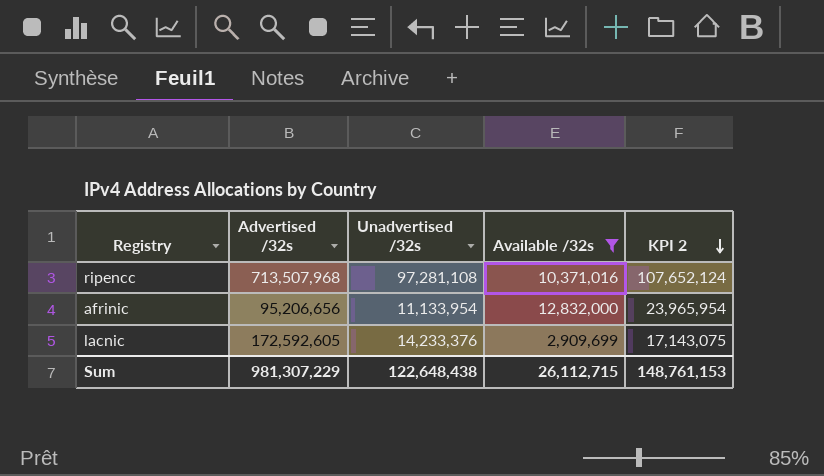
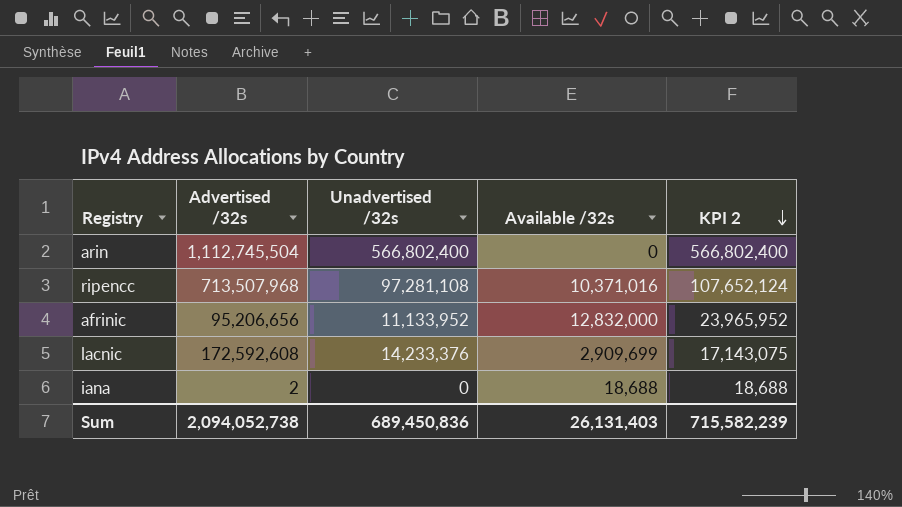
filter: Available /32s >= 2,909,699 -> none
afrinic | Unadvertised /32s: 11,133,954 -> 11,133,952
afrinic | KPI 2: 23,965,954 -> 23,965,952
lacnic | Advertised /32s: 172,592,605 -> 172,592,608
Sum | Advertised /32s: 981,307,229 -> 2,094,052,738
Sum | Unadvertised /32s: 122,648,438 -> 689,450,836
Sum | Available /32s: 26,112,715 -> 26,131,403
Sum | KPI 2: 148,761,153 -> 715,582,239

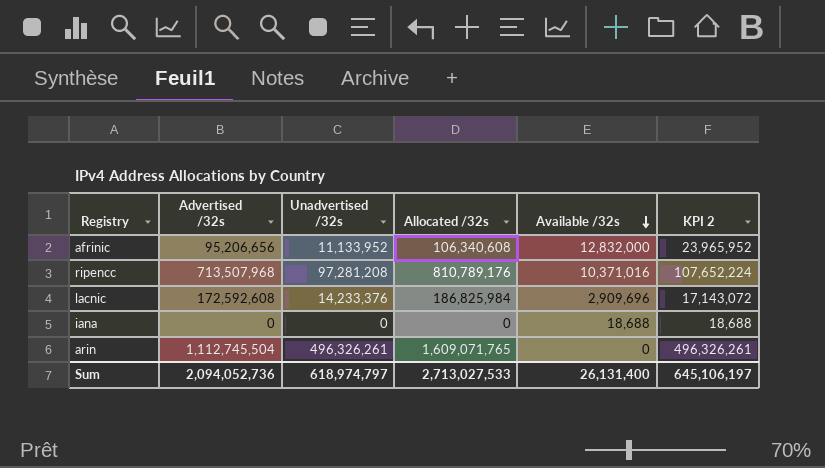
row order: KPI 2 descending -> Available /32s descending
column Allocated /32s | formula: none -> [Advertised /32s] + [Unadvertised /32s]
ripencc | Unadvertised /32s: 97,281,108 -> 97,281,208
ripencc | KPI 2: 107,652,124 -> 107,652,224
lacnic | Available /32s: 2,909,699 -> 2,909,696
lacnic | KPI 2: 17,143,075 -> 17,143,072
iana | Advertised /32s: 2 -> 0
arin | Unadvertised /32s: 566,802,400 -> 496,326,261
arin | KPI 2: 566,802,400 -> 496,326,261
Sum | Advertised /32s: 2,094,052,738 -> 2,094,052,736
Sum | Unadvertised /32s: 689,450,836 -> 618,974,797
Sum | Available /32s: 26,131,403 -> 26,131,400
Sum | KPI 2: 715,582,239 -> 645,106,197

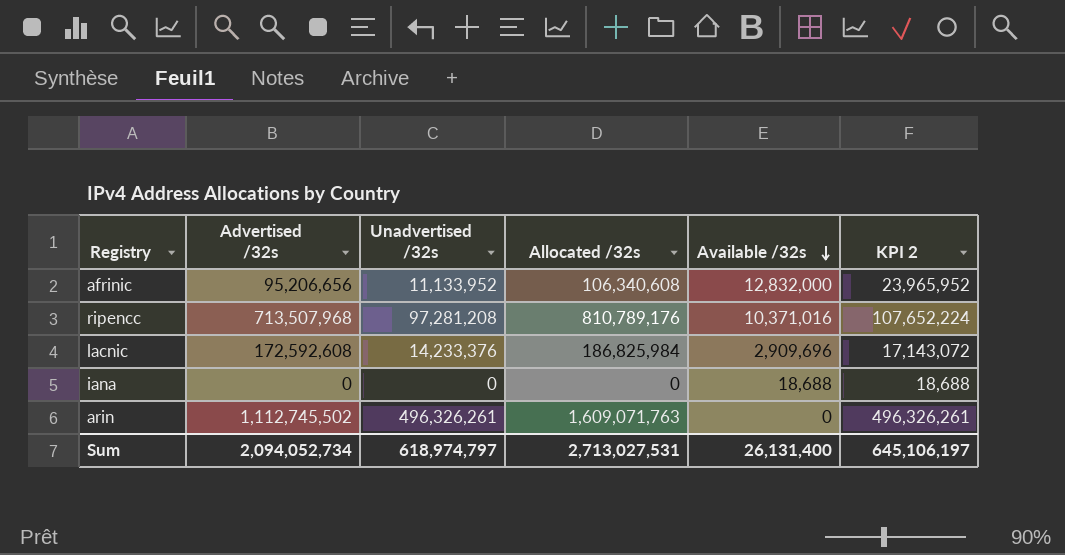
arin | Advertised /32s: 1,112,745,504 -> 1,112,745,502
arin | Allocated /32s: 1,609,071,765 -> 1,609,071,763
Sum | Advertised /32s: 2,094,052,736 -> 2,094,052,734
Sum | Allocated /32s: 2,713,027,533 -> 2,713,027,531

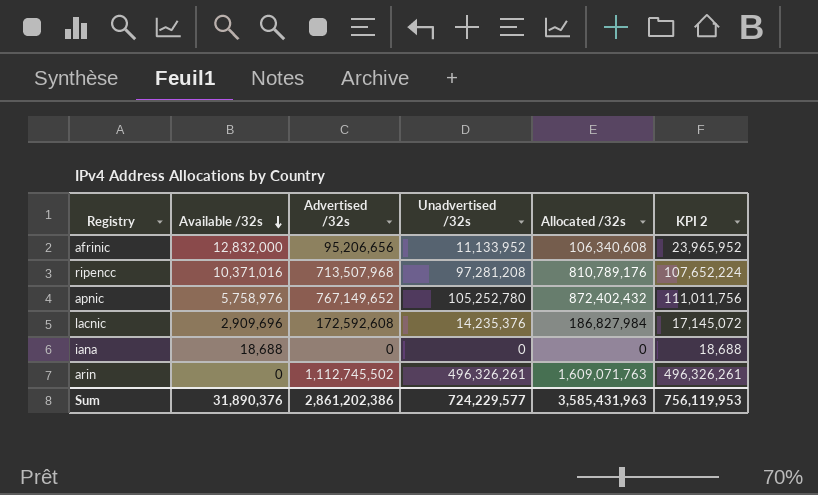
column Available /32s | position: 5 -> 2
row apnic: none -> 5,758,976 | 767,149,652 | 105,252,780 | 872,402,432 | 111,011,756
lacnic | Unadvertised /32s: 14,233,376 -> 14,235,376
lacnic | Allocated /32s: 186,825,984 -> 186,827,984
lacnic | KPI 2: 17,143,072 -> 17,145,072
Sum | Available /32s: 26,131,400 -> 31,890,376
Sum | Advertised /32s: 2,094,052,734 -> 2,861,202,386
Sum | Unadvertised /32s: 618,974,797 -> 724,229,577
Sum | Allocated /32s: 2,713,027,531 -> 3,585,431,963
Sum | KPI 2: 645,106,197 -> 756,119,953

